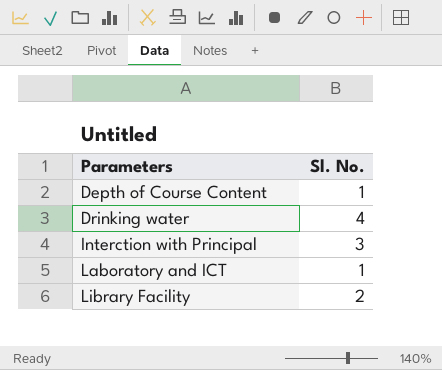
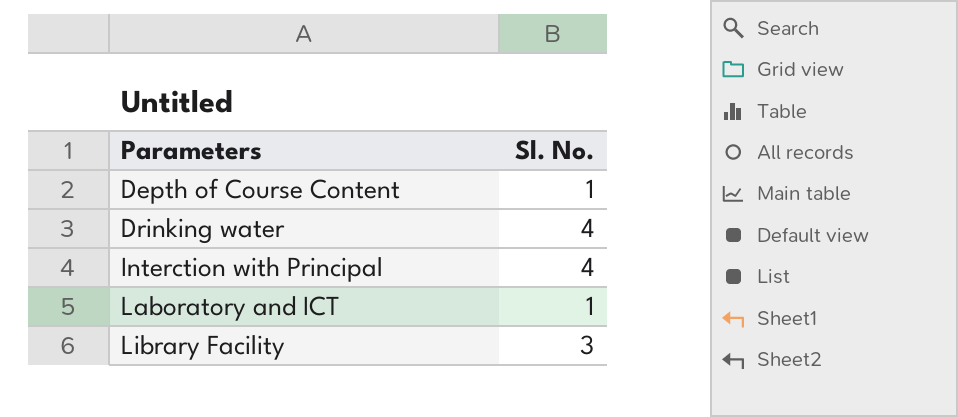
Interction with Principal | Sl. No.: 3 -> 4
Library Facility | Sl. No.: 2 -> 3

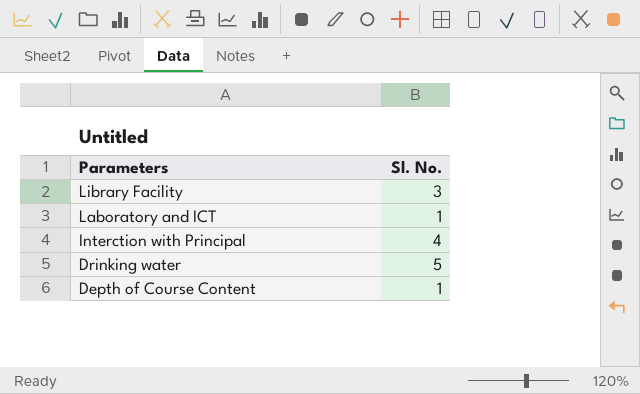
row order: Parameters ascending -> Parameters descending
Drinking water | Sl. No.: 4 -> 5

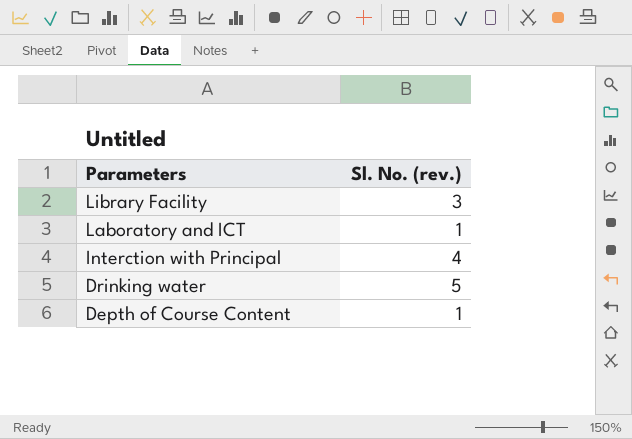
column name: Sl. No. -> Sl. No. (rev.)

